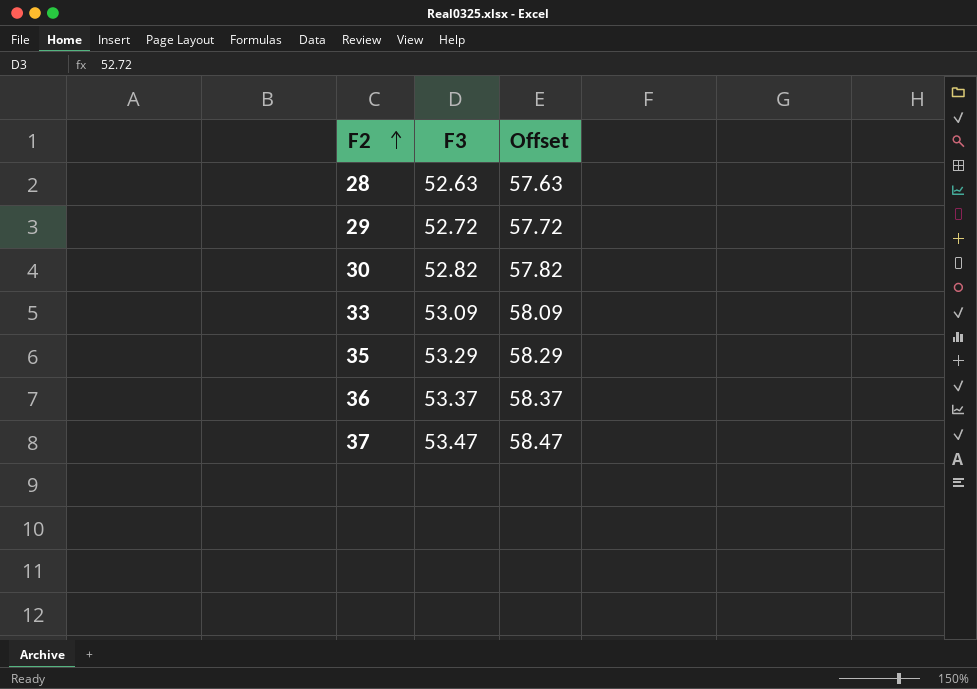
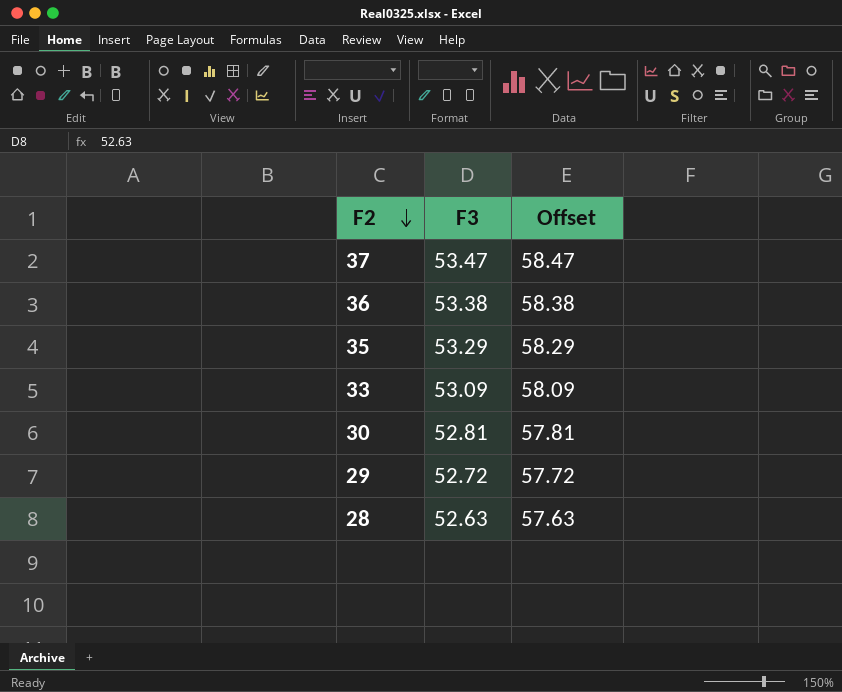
row order: F2 ascending -> F2 descending
36 | F3: 53.37 -> 53.38
36 | Offset: 58.37 -> 58.38
30 | F3: 52.82 -> 52.81
30 | Offset: 57.82 -> 57.81

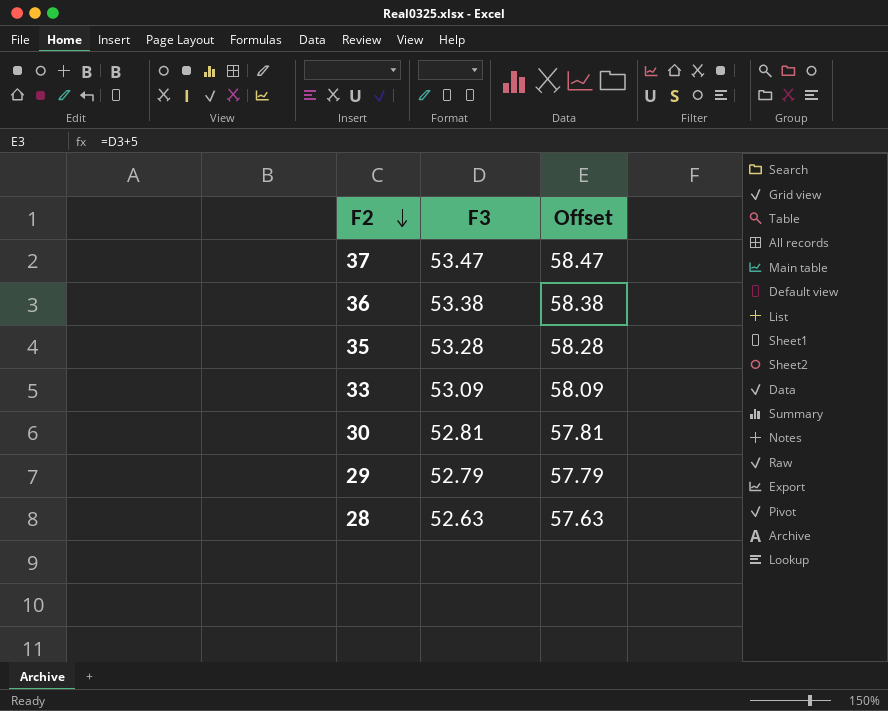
35 | F3: 53.29 -> 53.28
35 | Offset: 58.29 -> 58.28
29 | F3: 52.72 -> 52.79
29 | Offset: 57.72 -> 57.79

